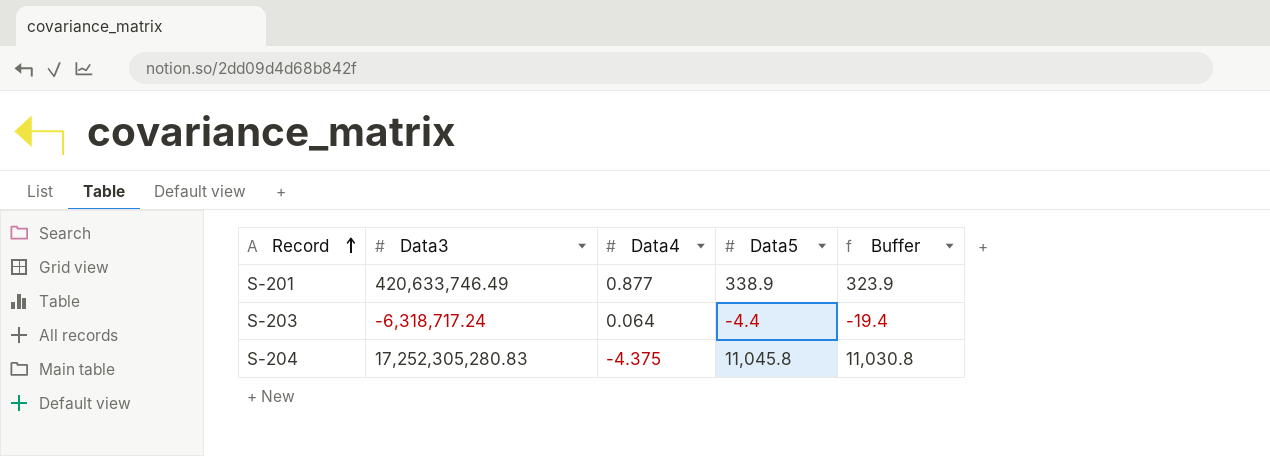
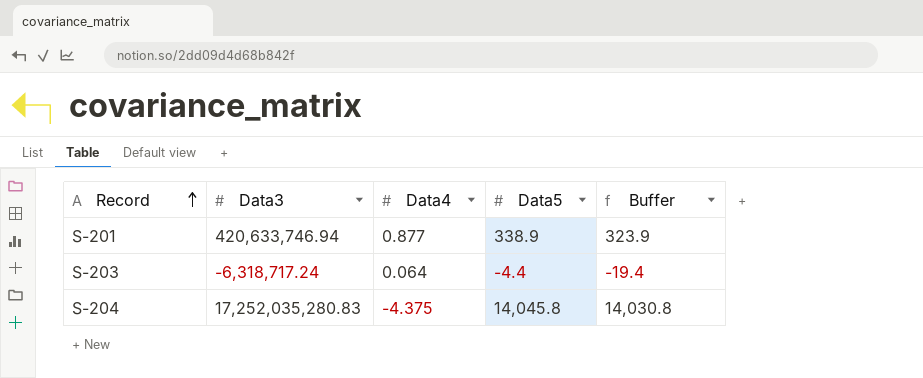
S-201 | Data3: 420,633,746.49 -> 420,633,746.94
S-204 | Data3: 17,252,305,280.83 -> 17,252,035,280.83
S-204 | Data5: 11,045.8 -> 14,045.8
S-204 | Buffer: 11,030.8 -> 14,030.8

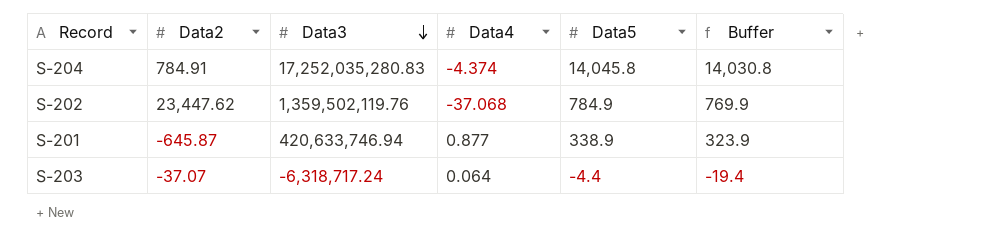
row order: Record ascending -> Data3 descending
column Data2 | position: none -> 2
S-204 | Data4: -4.375 -> -4.374
row S-202: none -> 23,447.62 | 1,359,502,119.76 | -37.068 | 784.9 | 769.9

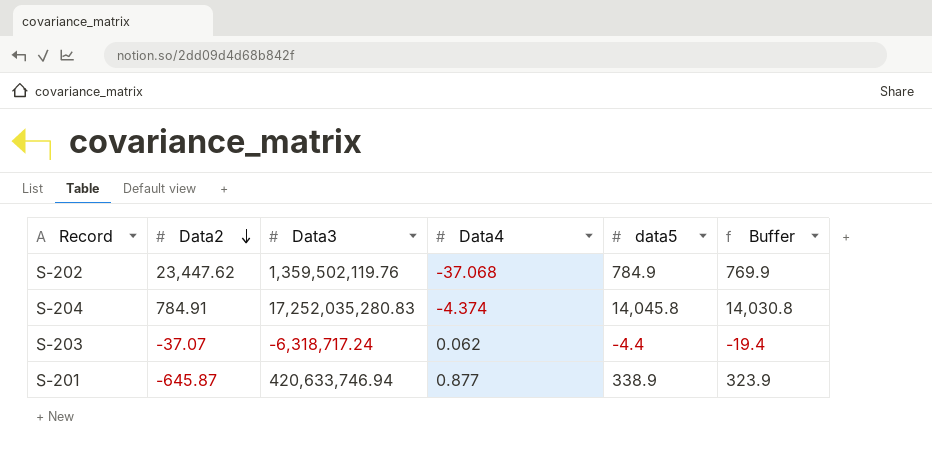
row order: Data3 descending -> Data2 descending
column name: Data5 -> data5
S-203 | Data4: 0.064 -> 0.062

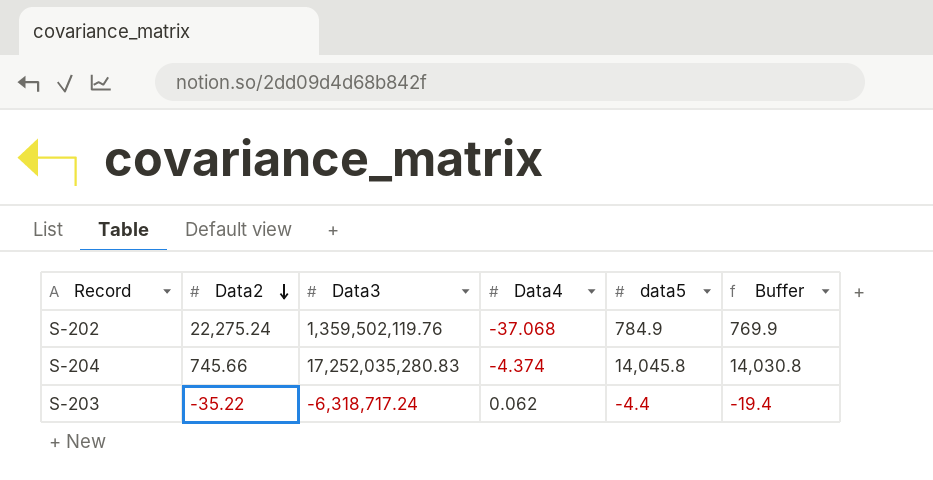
row S-201: -645.87 | 420,633,746.94 | 0.877 | 338.9 | 323.9 -> none
S-202 | Data2: 23,447.62 -> 22,275.24
S-204 | Data2: 784.91 -> 745.66
S-203 | Data2: -37.07 -> -35.22

